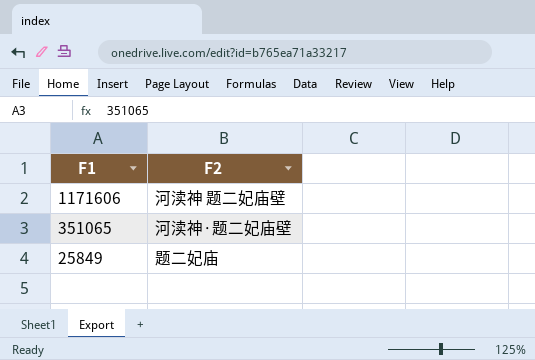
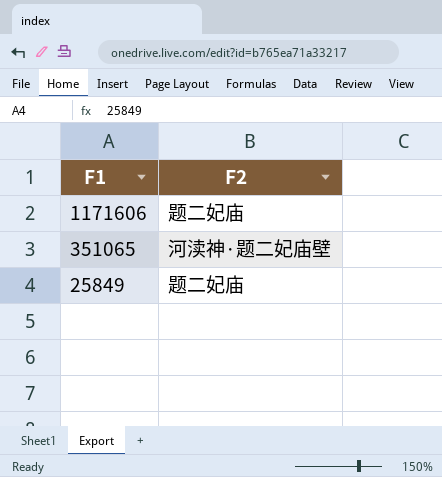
1171606 | F2: 河渎神 题二妃庙壁 -> 题二妃庙

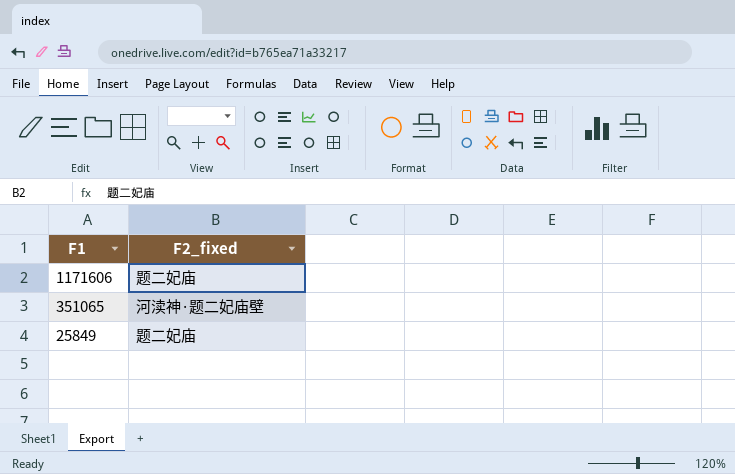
column name: F2 -> F2_fixed

